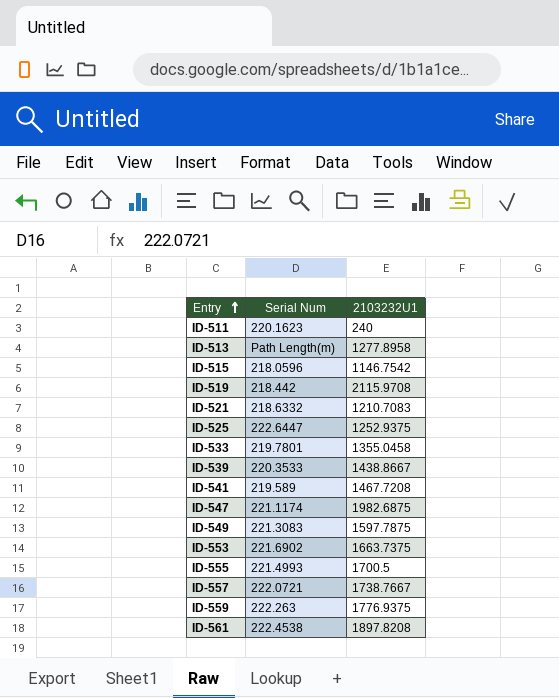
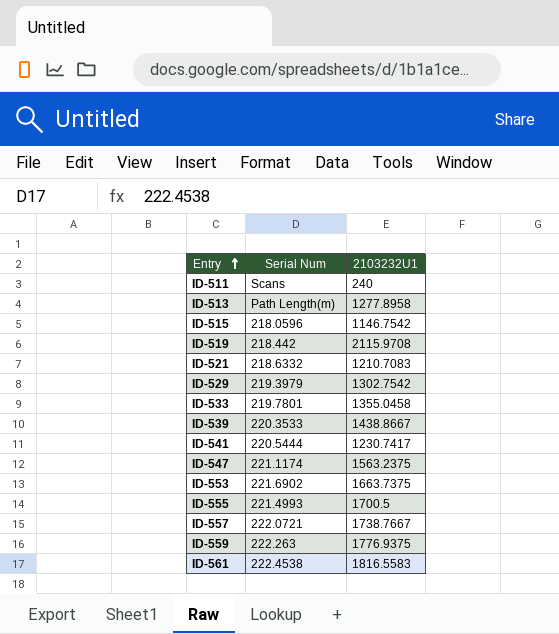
row ID-525: 222.6447 | 1252.9375 -> none
row ID-549: 221.3083 | 1597.7875 -> none
ID-511 | Serial Num: 220.1623 -> Scans
row ID-529: none -> 219.3979 | 1302.7542
ID-541 | Serial Num: 219.589 -> 220.5444
ID-541 | 2103232U1: 1467.7208 -> 1230.7417
ID-547 | 2103232U1: 1982.6875 -> 1563.2375
ID-561 | 2103232U1: 1897.8208 -> 1816.5583

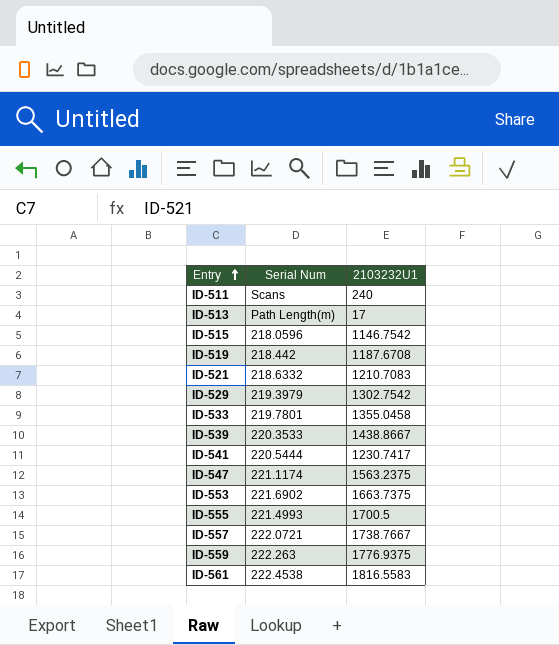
ID-513 | 2103232U1: 1277.8958 -> 17
ID-519 | 2103232U1: 2115.9708 -> 1187.6708

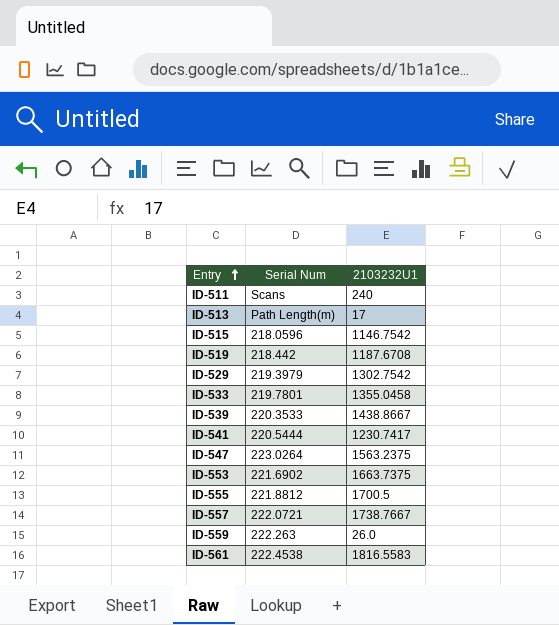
row ID-521: 218.6332 | 1210.7083 -> none
ID-547 | Serial Num: 221.1174 -> 223.0264
ID-555 | Serial Num: 221.4993 -> 221.8812
ID-559 | 2103232U1: 1776.9375 -> 26.0

